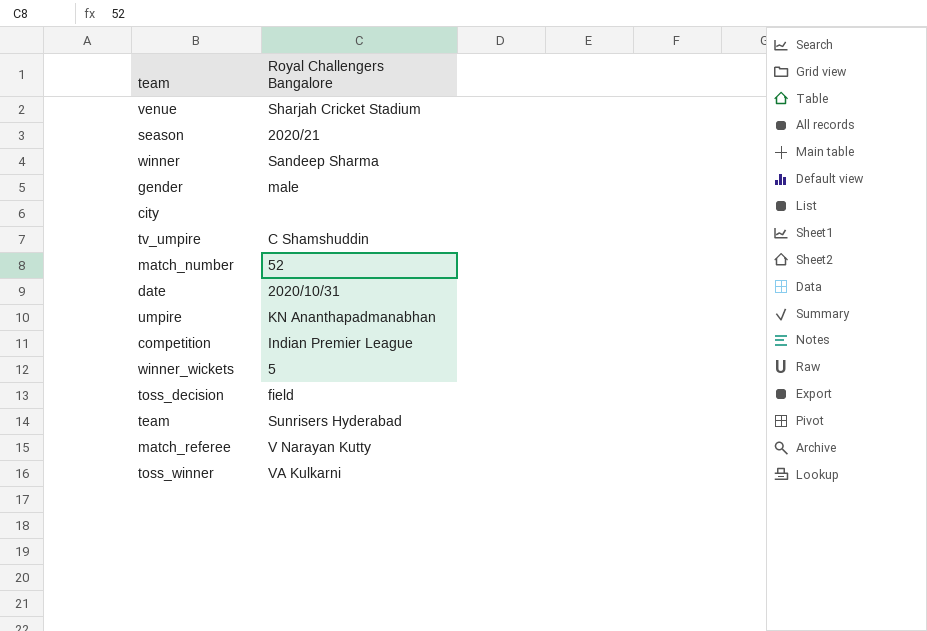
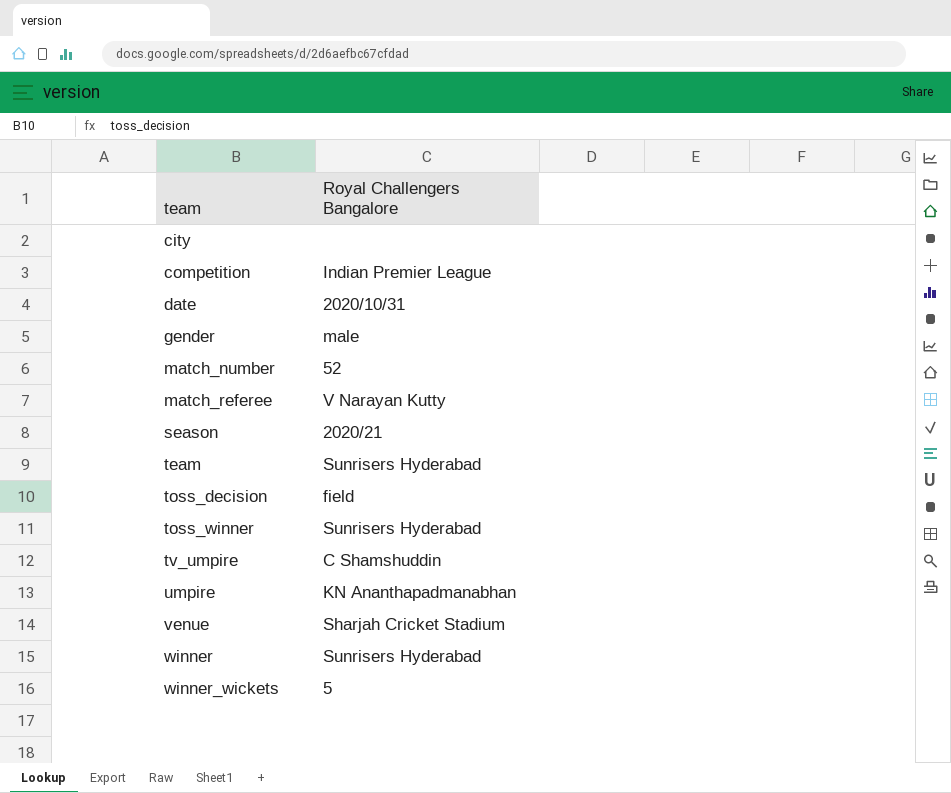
row order: none -> team ascending
toss_winner | Royal Challengers Bangalore: VA Kulkarni -> Sunrisers Hyderabad
winner | Royal Challengers Bangalore: Sandeep Sharma -> Sunrisers Hyderabad

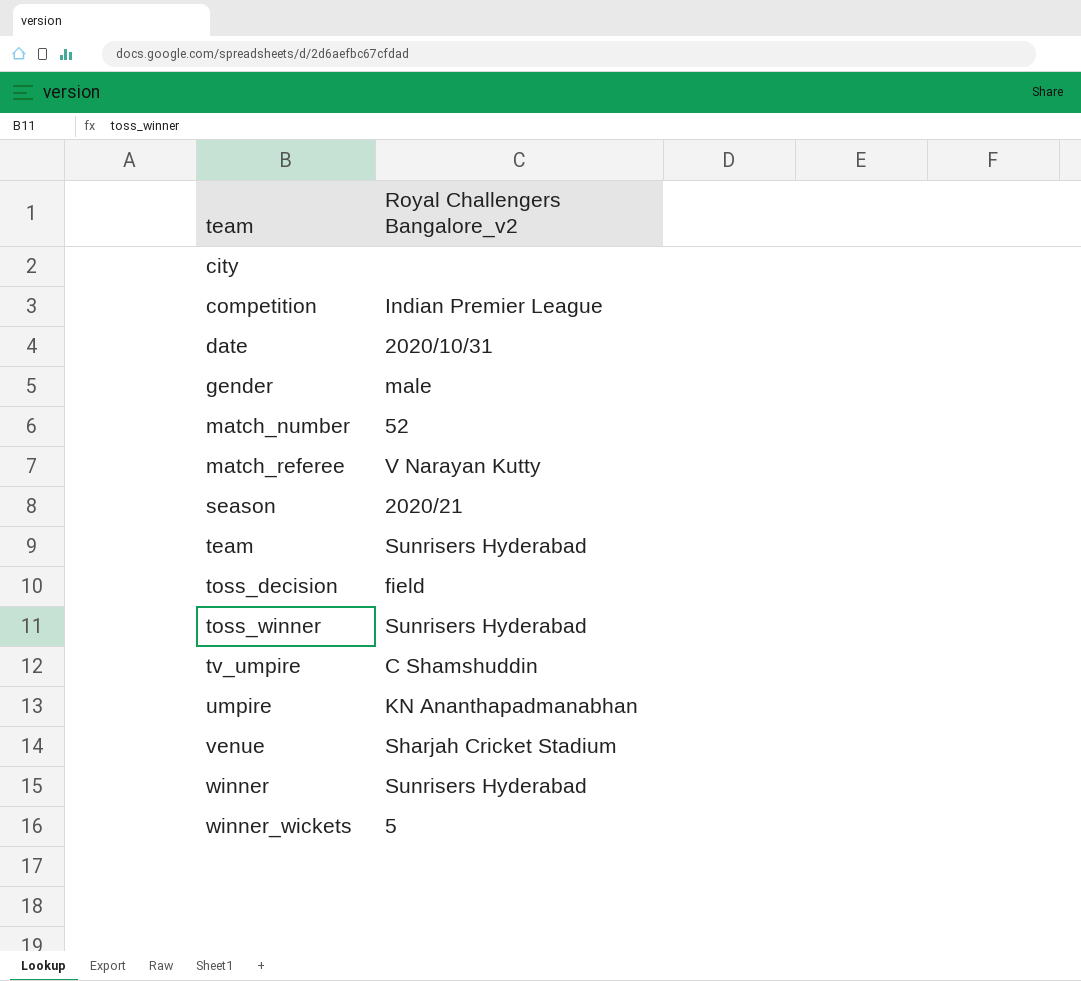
column name: Royal Challengers Bangalore -> Royal Challengers Bangalore_v2

